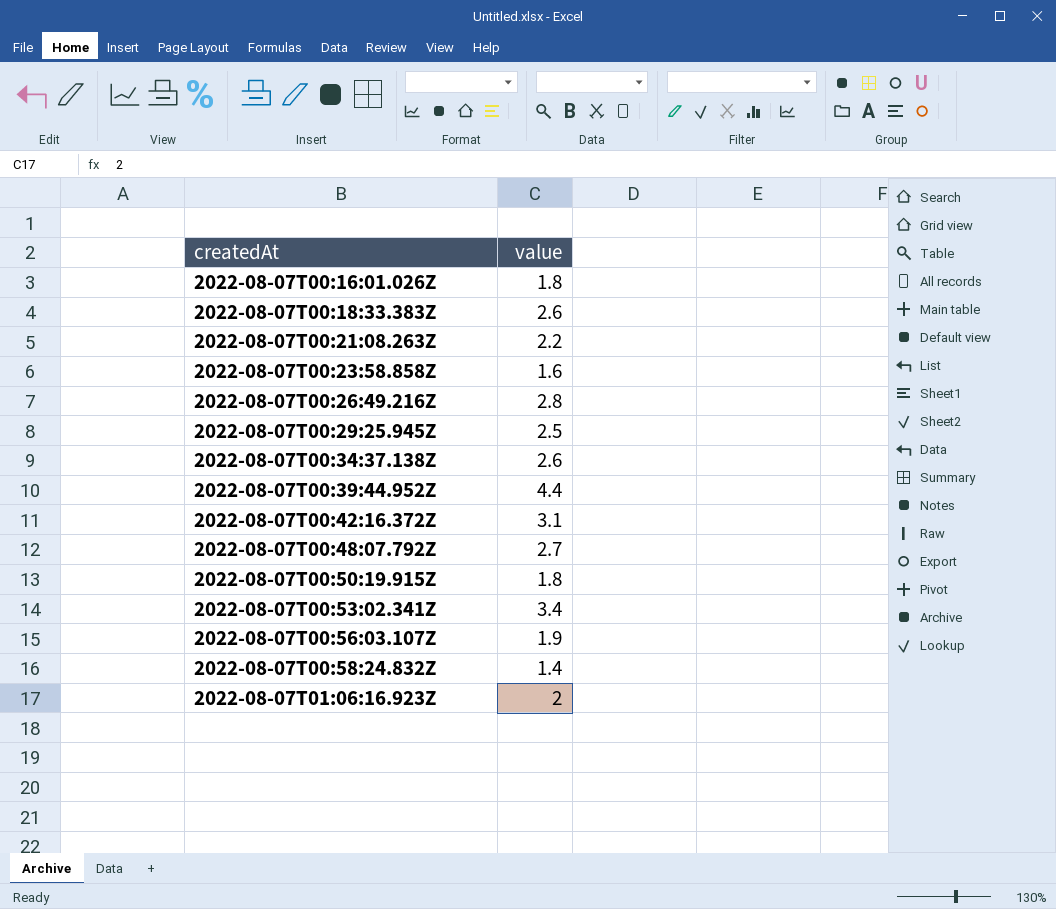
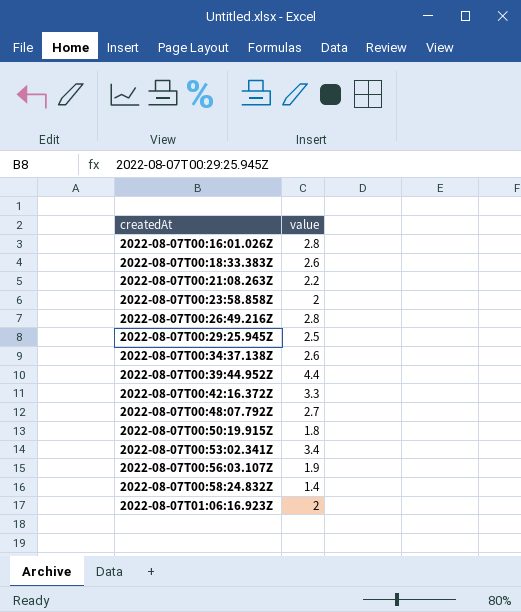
2022-08-07T00:16:01.026Z | value: 1.8 -> 2.8
2022-08-07T00:23:58.858Z | value: 1.6 -> 2
2022-08-07T00:42:16.372Z | value: 3.1 -> 3.3

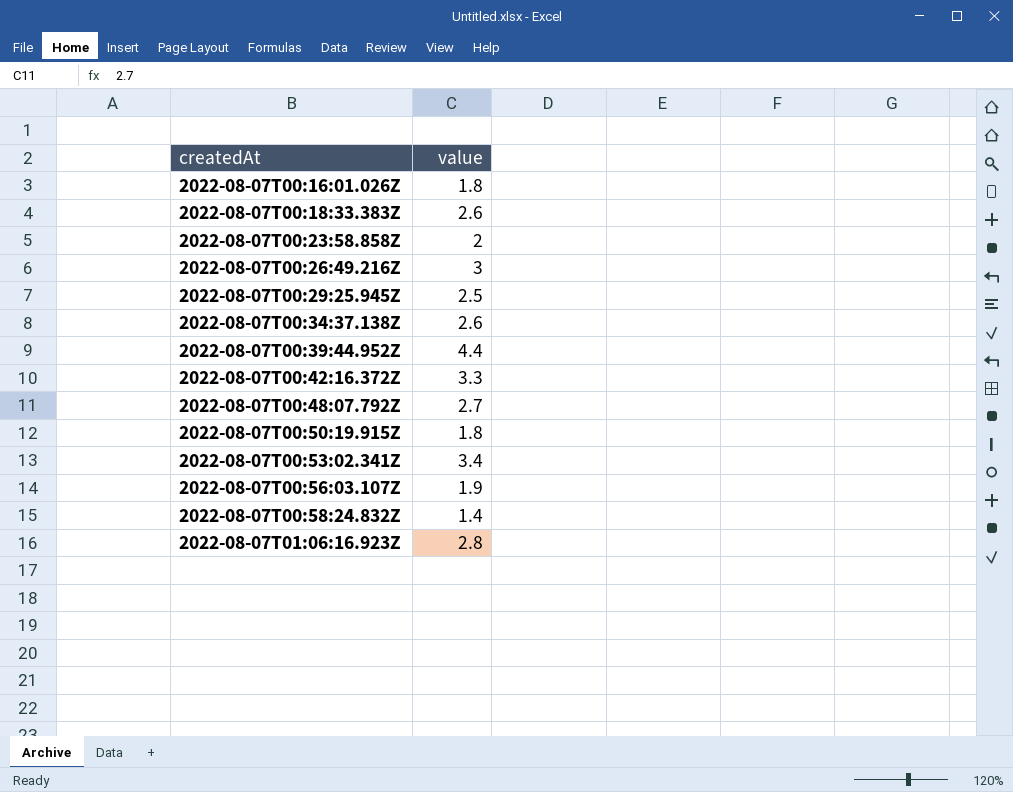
row 2022-08-07T00:21:08.263Z: 2.2 -> none
2022-08-07T00:16:01.026Z | value: 2.8 -> 1.8
2022-08-07T00:26:49.216Z | value: 2.8 -> 3
2022-08-07T01:06:16.923Z | value: 2 -> 2.8

